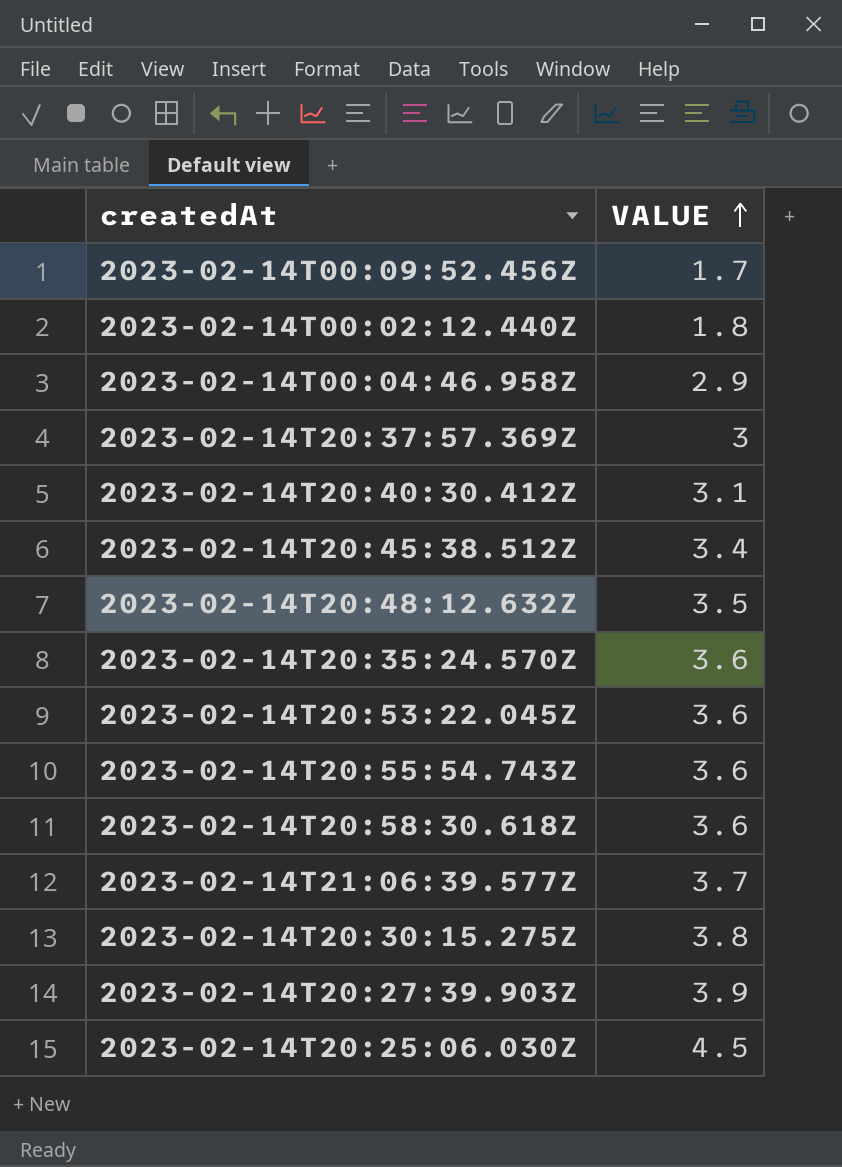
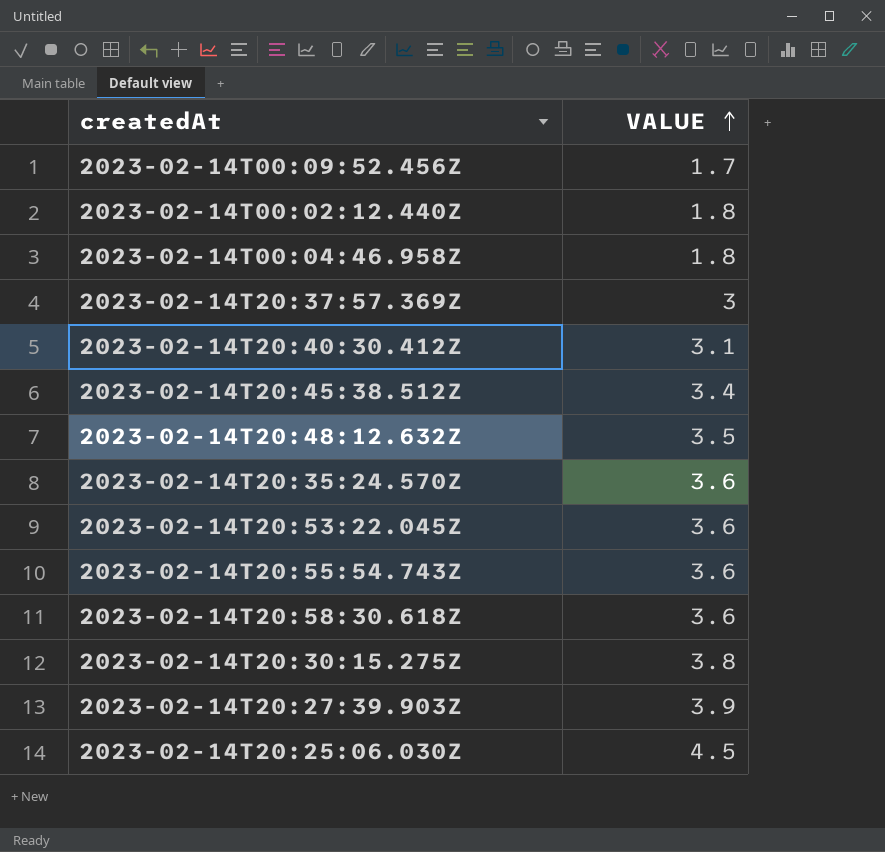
row 2023-02-14T21:06:39.577Z: 3.7 -> none
2023-02-14T00:04:46.958Z | VALUE: 2.9 -> 1.8

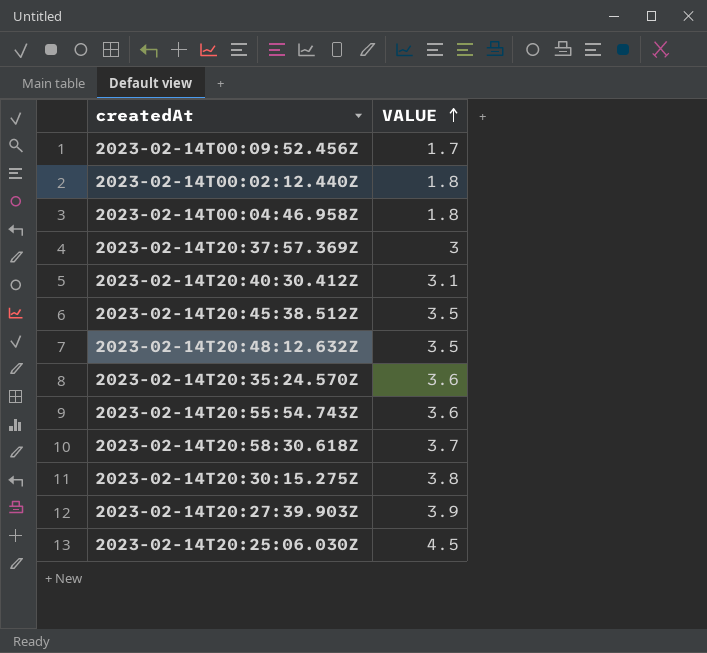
row 2023-02-14T20:53:22.045Z: 3.6 -> none
2023-02-14T20:45:38.512Z | VALUE: 3.4 -> 3.5
2023-02-14T20:58:30.618Z | VALUE: 3.6 -> 3.7

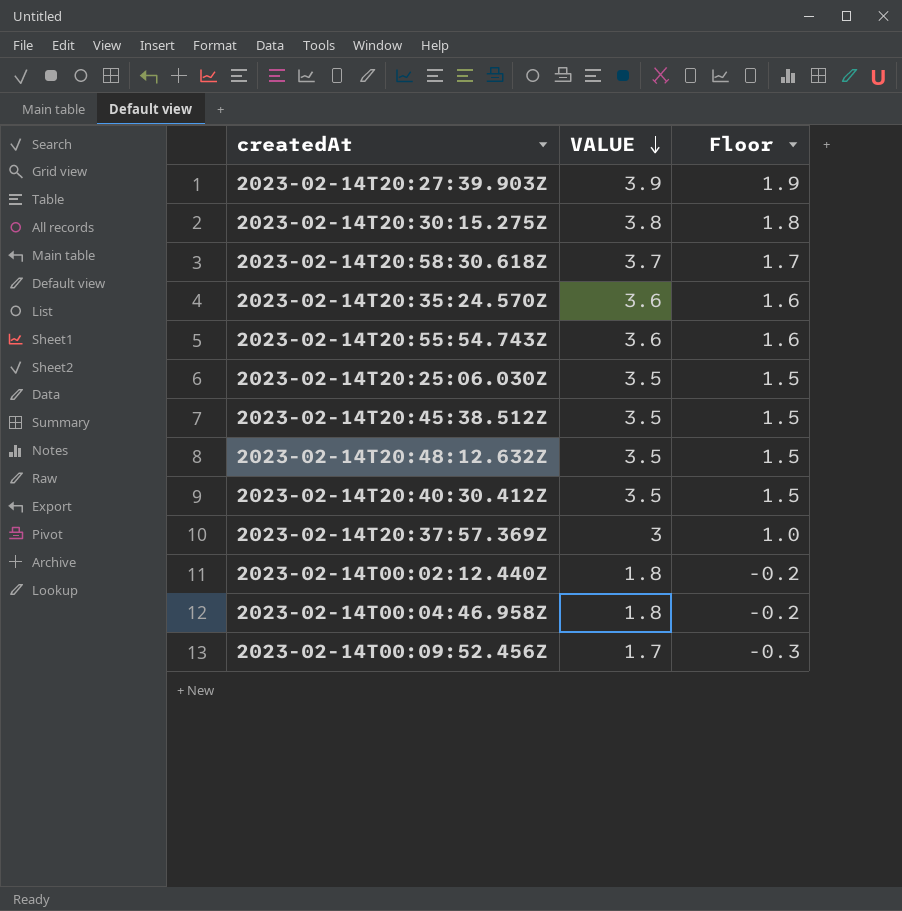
row order: VALUE ascending -> VALUE descending
column Floor | formula: none -> [VALUE] - 2
2023-02-14T20:25:06.030Z | VALUE: 4.5 -> 3.5
2023-02-14T20:40:30.412Z | VALUE: 3.1 -> 3.5

